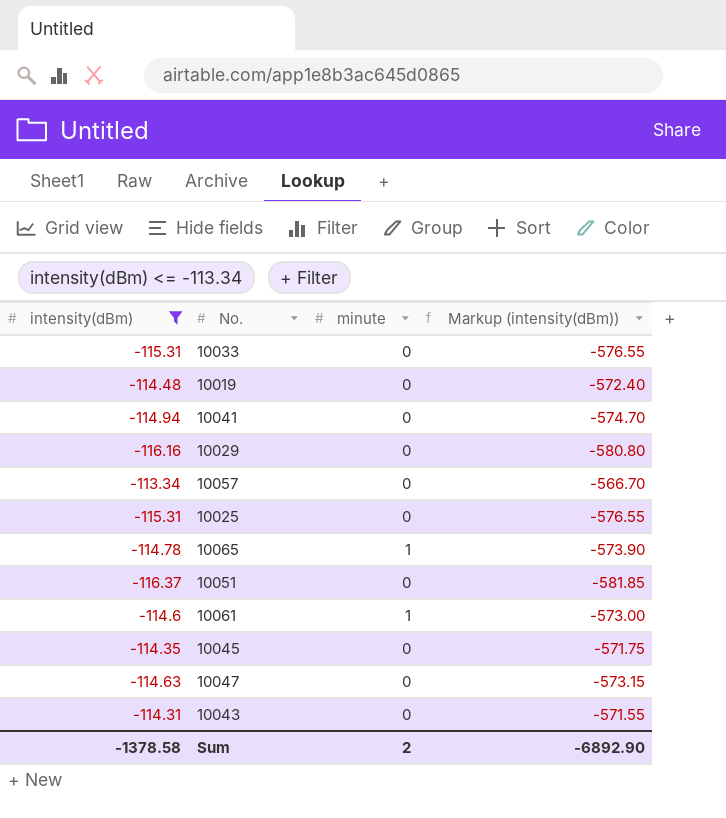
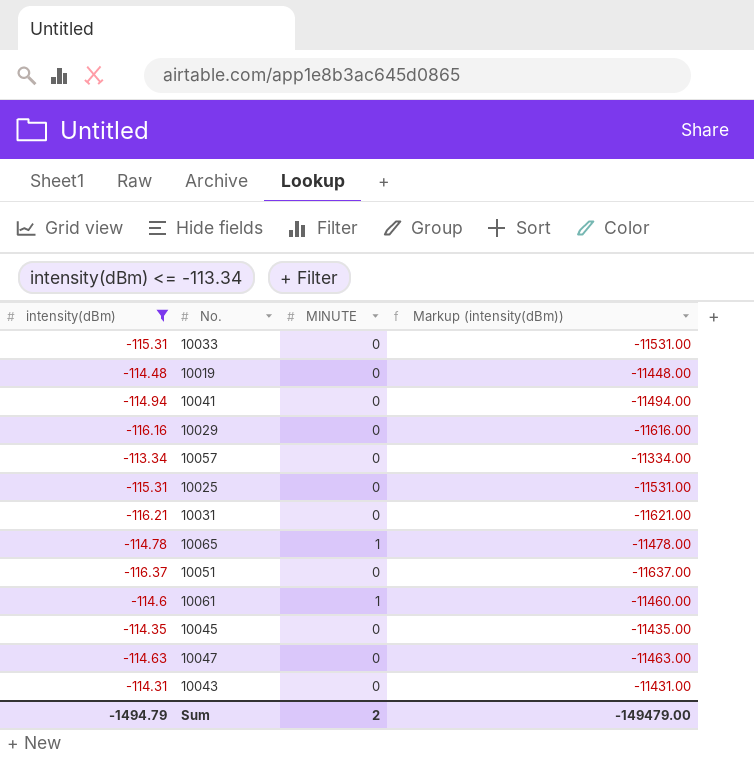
column name: minute -> MINUTE
column Markup (intensity(dBm)) | formula: [intensity(dBm)] * 5 -> [intensity(dBm)] * 100
row 10031: none -> -116.21 | 0 | -11621.00
Sum | intensity(dBm): -1378.58 -> -1494.79
Sum | Markup (intensity(dBm)): -6892.90 -> -149479.00

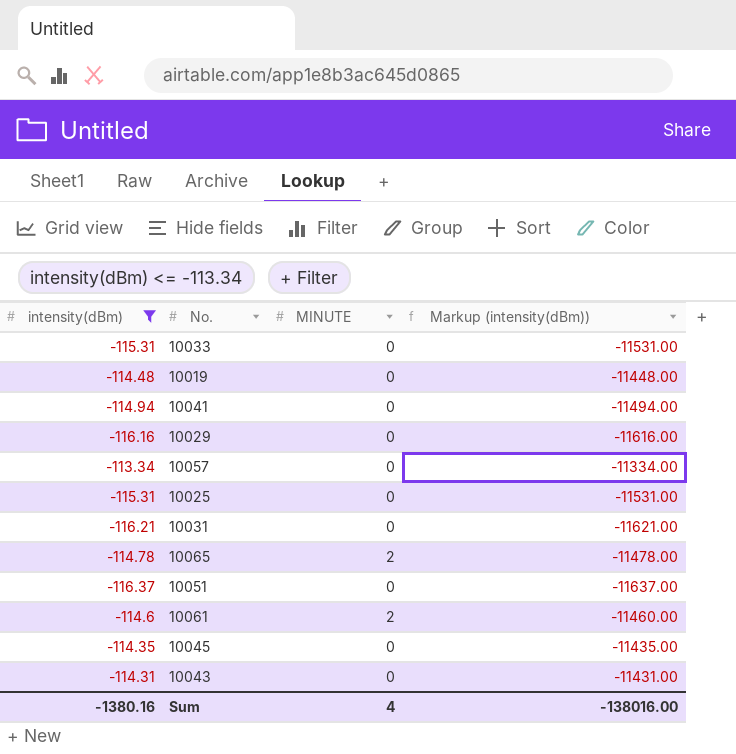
row 10047: -114.63 | 0 | -11463.00 -> none
10065 | MINUTE: 1 -> 2
10061 | MINUTE: 1 -> 2
Sum | intensity(dBm): -1494.79 -> -1380.16
Sum | MINUTE: 2 -> 4
Sum | Markup (intensity(dBm)): -149479.00 -> -138016.00

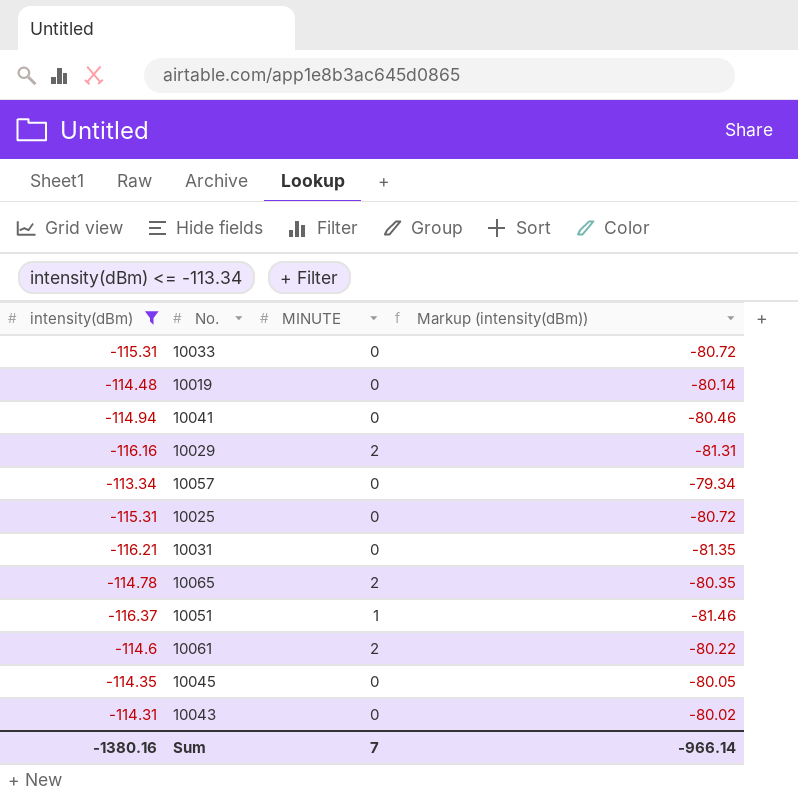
column Markup (intensity(dBm)) | formula: [intensity(dBm)] * 100 -> [intensity(dBm)] * 0.7
10029 | MINUTE: 0 -> 2
10051 | MINUTE: 0 -> 1
Sum | MINUTE: 4 -> 7
Sum | Markup (intensity(dBm)): -138016.00 -> -966.14

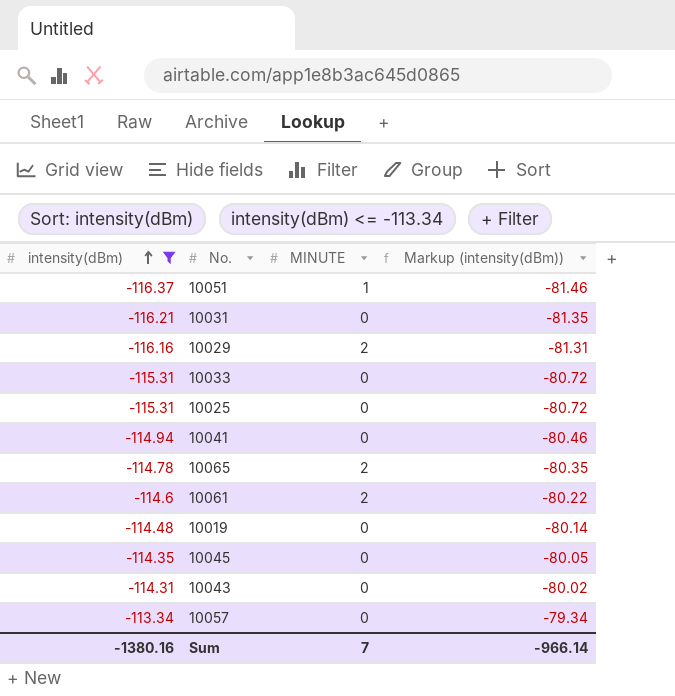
row order: none -> intensity(dBm) ascending

